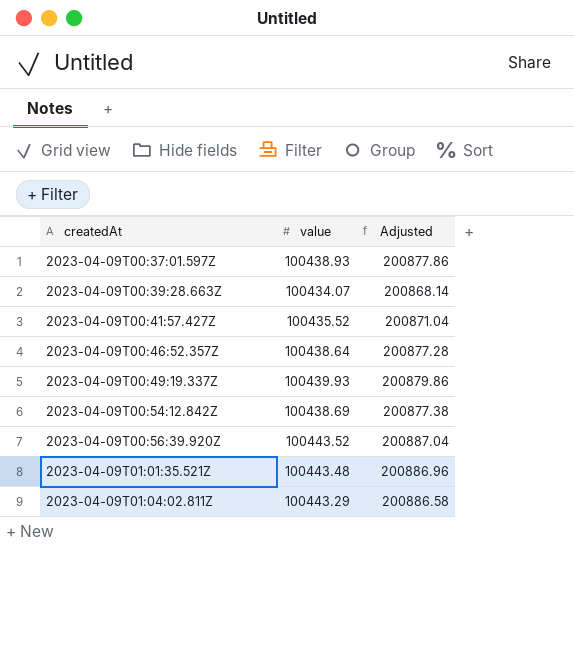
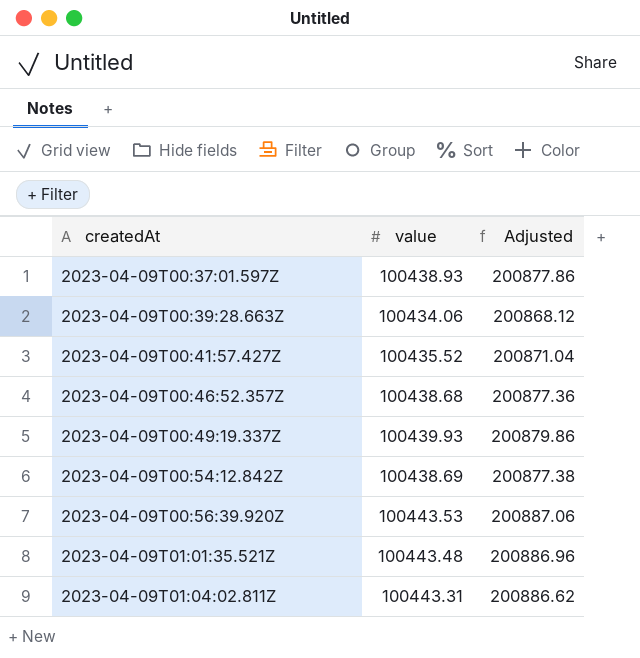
2023-04-09T00:39:28.663Z | value: 100434.07 -> 100434.06
2023-04-09T00:39:28.663Z | Adjusted: 200868.14 -> 200868.12
2023-04-09T00:46:52.357Z | value: 100438.64 -> 100438.68
2023-04-09T00:46:52.357Z | Adjusted: 200877.28 -> 200877.36
2023-04-09T00:56:39.920Z | value: 100443.52 -> 100443.53
2023-04-09T00:56:39.920Z | Adjusted: 200887.04 -> 200887.06
2023-04-09T01:04:02.811Z | value: 100443.29 -> 100443.31
2023-04-09T01:04:02.811Z | Adjusted: 200886.58 -> 200886.62

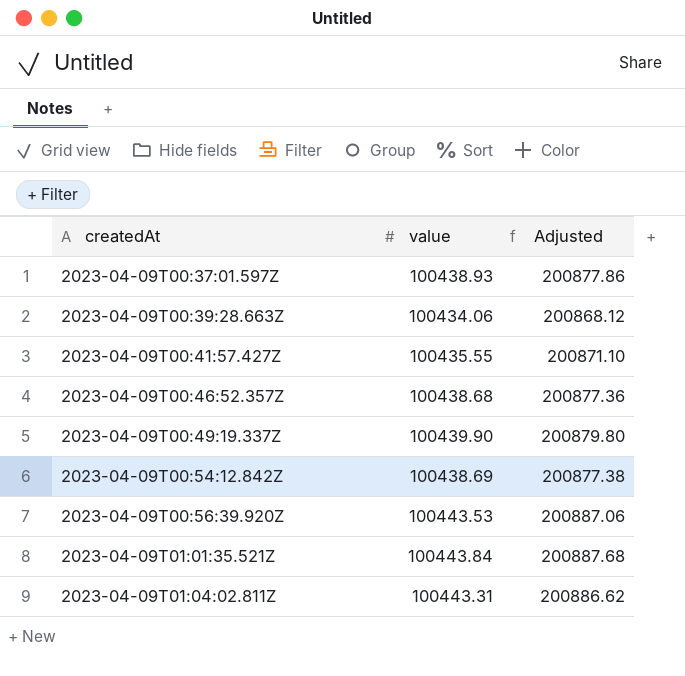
2023-04-09T00:41:57.427Z | value: 100435.52 -> 100435.55
2023-04-09T00:41:57.427Z | Adjusted: 200871.04 -> 200871.10
2023-04-09T00:49:19.337Z | value: 100439.93 -> 100439.90
2023-04-09T00:49:19.337Z | Adjusted: 200879.86 -> 200879.80
2023-04-09T01:01:35.521Z | value: 100443.48 -> 100443.84
2023-04-09T01:01:35.521Z | Adjusted: 200886.96 -> 200887.68

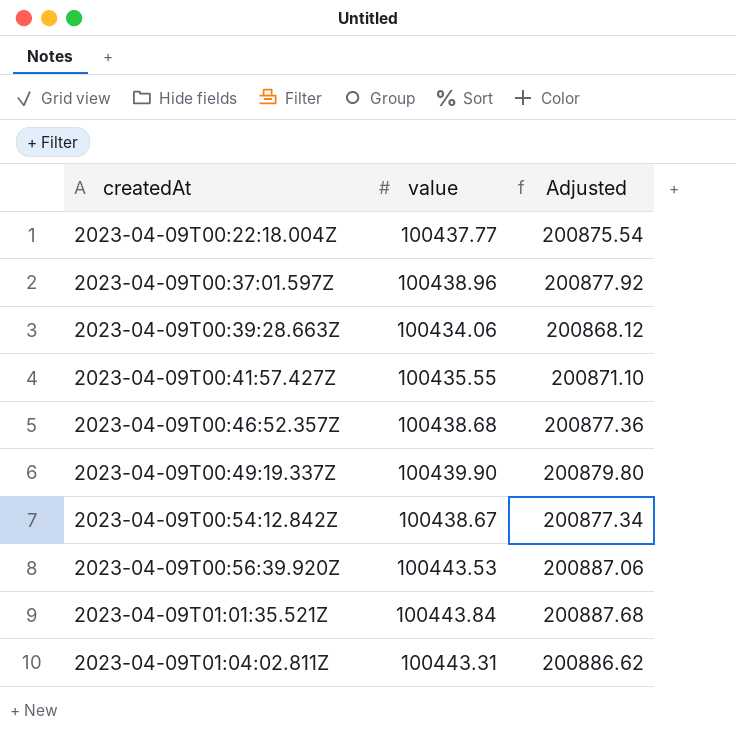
row 2023-04-09T00:22:18.004Z: none -> 100437.77 | 200875.54
2023-04-09T00:37:01.597Z | value: 100438.93 -> 100438.96
2023-04-09T00:37:01.597Z | Adjusted: 200877.86 -> 200877.92
2023-04-09T00:54:12.842Z | value: 100438.69 -> 100438.67
2023-04-09T00:54:12.842Z | Adjusted: 200877.38 -> 200877.34

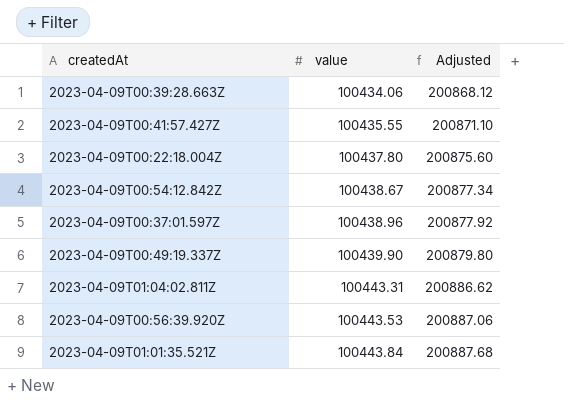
row order: createdAt ascending -> value ascending
row 2023-04-09T00:46:52.357Z: 100438.68 | 200877.36 -> none
2023-04-09T00:22:18.004Z | value: 100437.77 -> 100437.80
2023-04-09T00:22:18.004Z | Adjusted: 200875.54 -> 200875.60

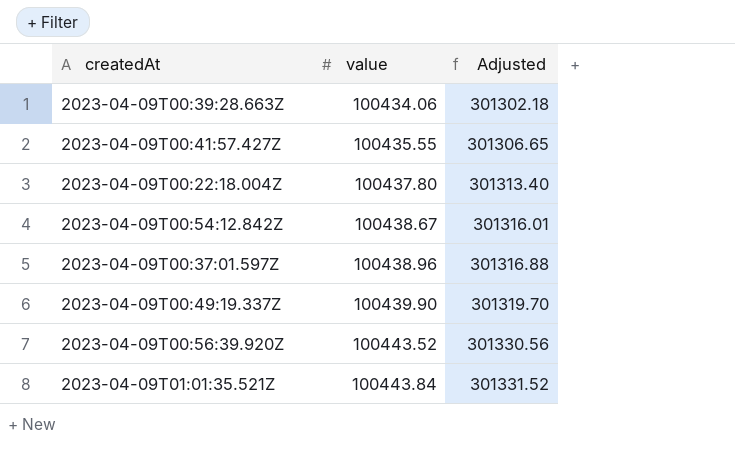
column Adjusted | formula: [value] * 2 -> [value] * 3
row 2023-04-09T01:04:02.811Z: 100443.31 | 200886.62 -> none
2023-04-09T00:56:39.920Z | value: 100443.53 -> 100443.52

